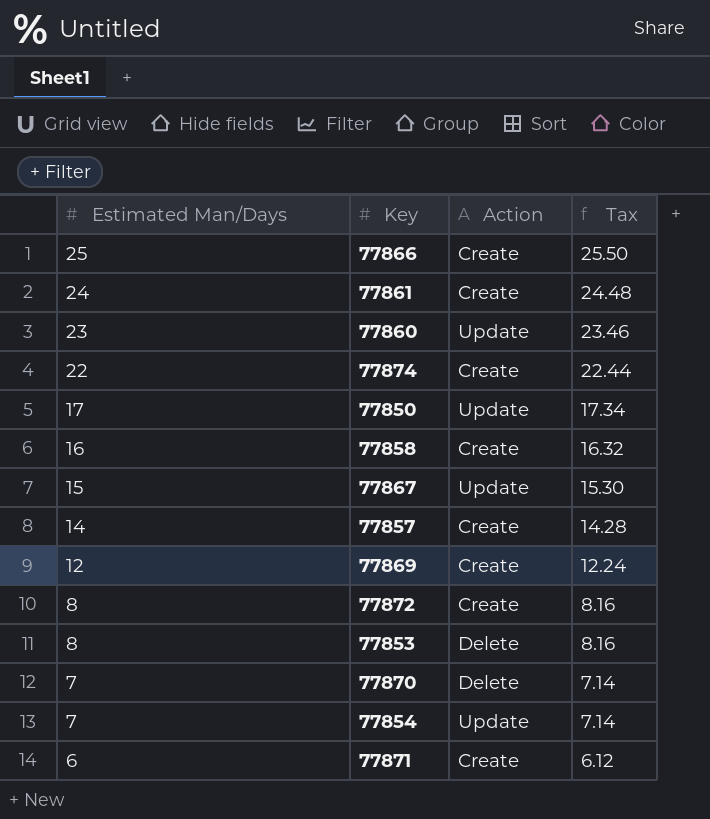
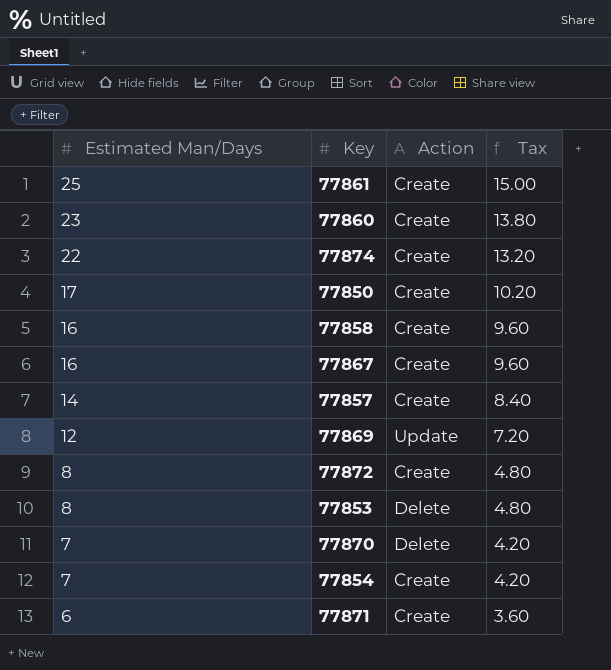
column Tax | formula: [Estimated Man/Days] * 1.02 -> [Estimated Man/Days] * 0.6
row 77866: 25 | Create | 25.50 -> none
77861 | Estimated Man/Days: 24 -> 25
77860 | Action: Update -> Create
77850 | Action: Update -> Create
77867 | Estimated Man/Days: 15 -> 16
77867 | Action: Update -> Create
77869 | Action: Create -> Update
77854 | Action: Update -> Create

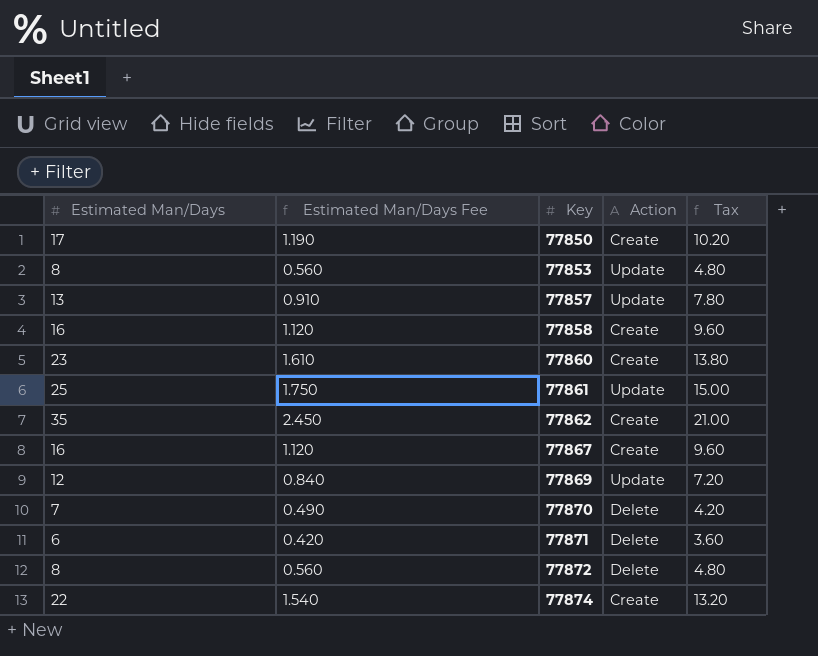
row order: Estimated Man/Days descending -> Key ascending
column Estimated Man/Days Fee | formula: none -> [Estimated Man/Days] * 0.07
row 77854: 7 | Create | 4.20 -> none
77853 | Action: Delete -> Update
77857 | Estimated Man/Days: 14 -> 13
77857 | Action: Create -> Update
77857 | Tax: 8.40 -> 7.80
77861 | Action: Create -> Update
row 77862: none -> 35 | 2.450 | Create | 21.00
77871 | Action: Create -> Delete
77872 | Action: Create -> Delete

